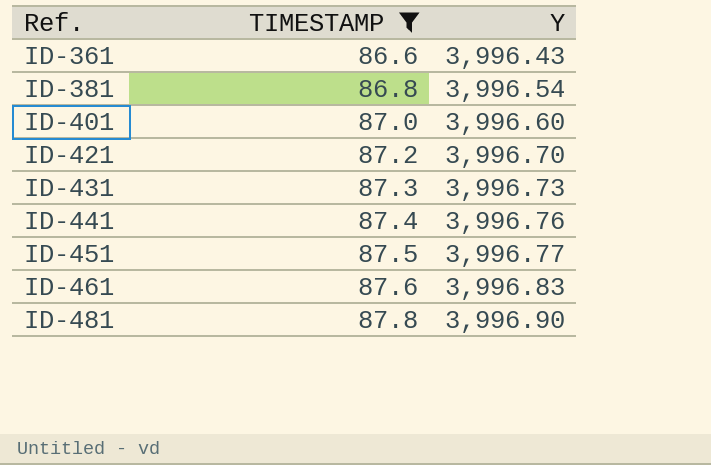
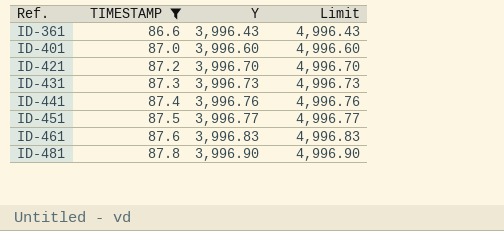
column Limit | formula: none -> [Y] + 1000
row ID-381: 86.8 | 3,996.54 -> none

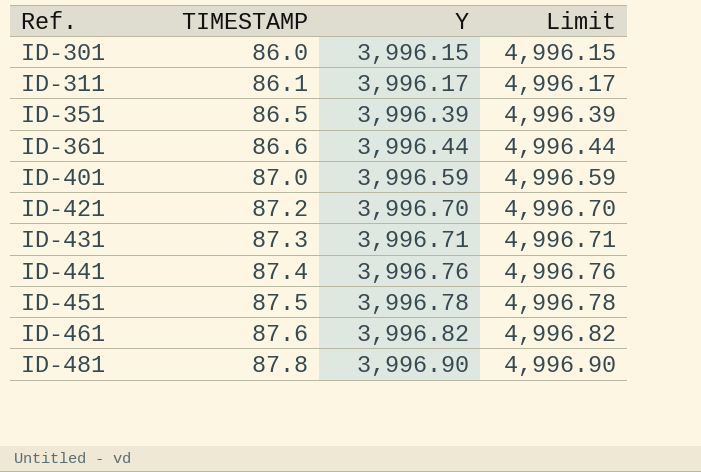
filter: TIMESTAMP >= 86.6 -> none
ID-361 | Y: 3,996.43 -> 3,996.44
ID-361 | Limit: 4,996.43 -> 4,996.44
ID-401 | Y: 3,996.60 -> 3,996.59
ID-401 | Limit: 4,996.60 -> 4,996.59
ID-431 | Y: 3,996.73 -> 3,996.71
ID-431 | Limit: 4,996.73 -> 4,996.71
ID-451 | Y: 3,996.77 -> 3,996.78
ID-451 | Limit: 4,996.77 -> 4,996.78
ID-461 | Y: 3,996.83 -> 3,996.82
ID-461 | Limit: 4,996.83 -> 4,996.82

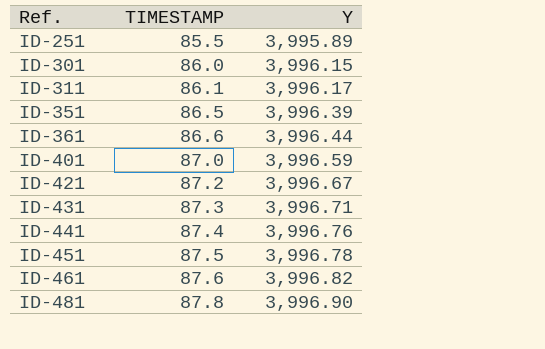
column Limit | formula: [Y] + 1000 -> none
row ID-251: none -> 85.5 | 3,995.89
ID-421 | Y: 3,996.70 -> 3,996.67

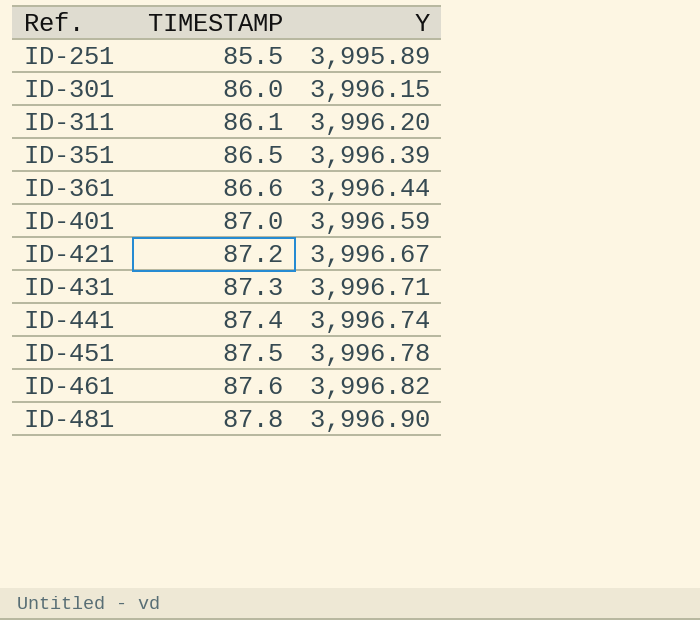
ID-311 | Y: 3,996.17 -> 3,996.20
ID-441 | Y: 3,996.76 -> 3,996.74

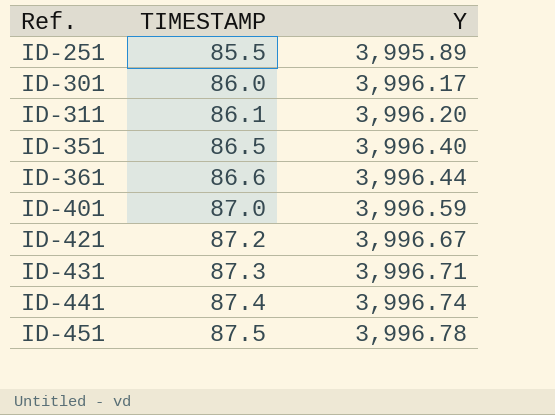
row ID-461: 87.6 | 3,996.82 -> none
row ID-481: 87.8 | 3,996.90 -> none
ID-301 | Y: 3,996.15 -> 3,996.17
ID-351 | Y: 3,996.39 -> 3,996.40

